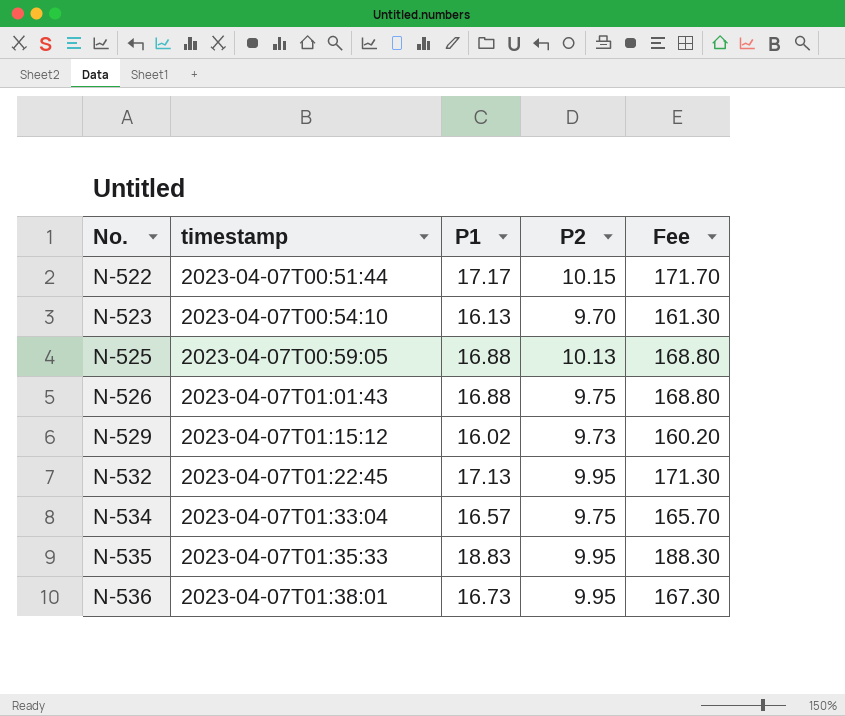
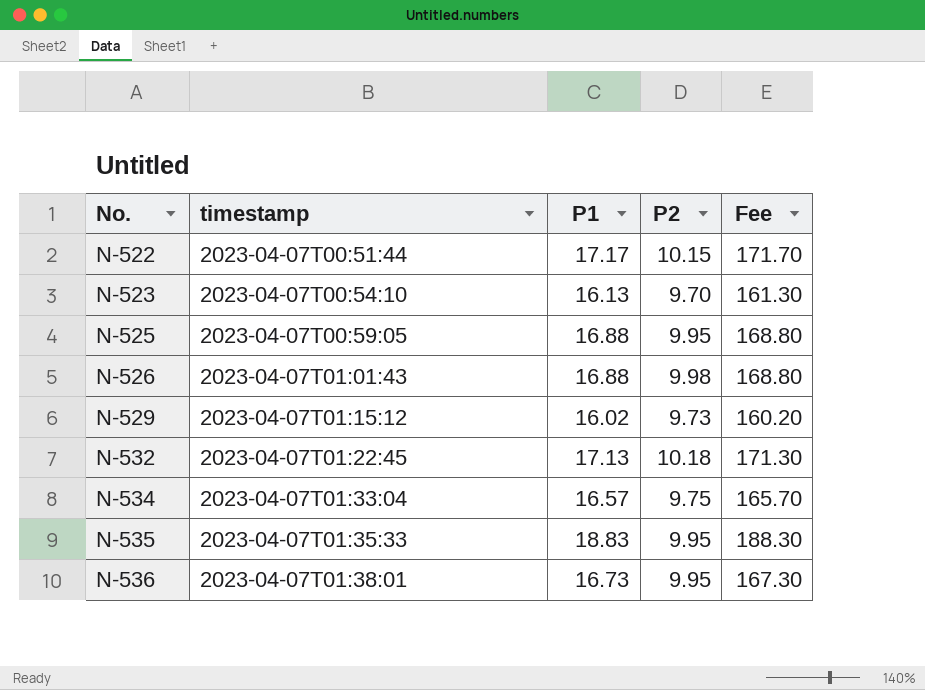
N-525 | P2: 10.13 -> 9.95
N-526 | P2: 9.75 -> 9.98
N-532 | P2: 9.95 -> 10.18

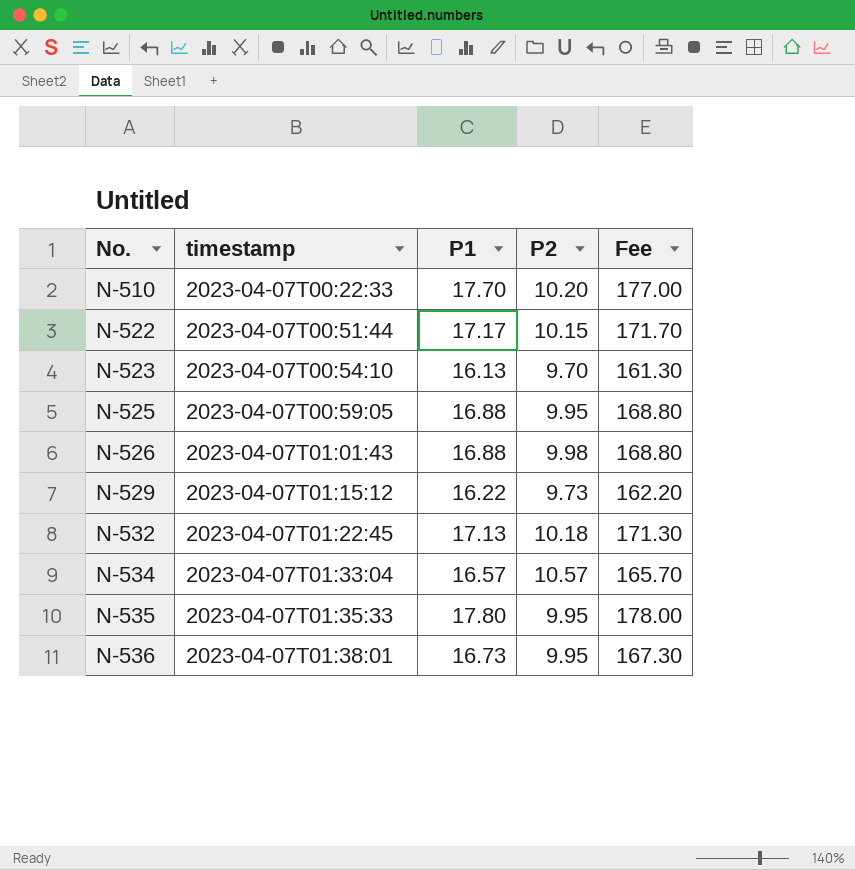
row N-510: none -> 2023-04-07T00:22:33 | 17.70 | 10.20 | 177.00
N-529 | P1: 16.02 -> 16.22
N-529 | Fee: 160.20 -> 162.20
N-534 | P2: 9.75 -> 10.57
N-535 | P1: 18.83 -> 17.80
N-535 | Fee: 188.30 -> 178.00

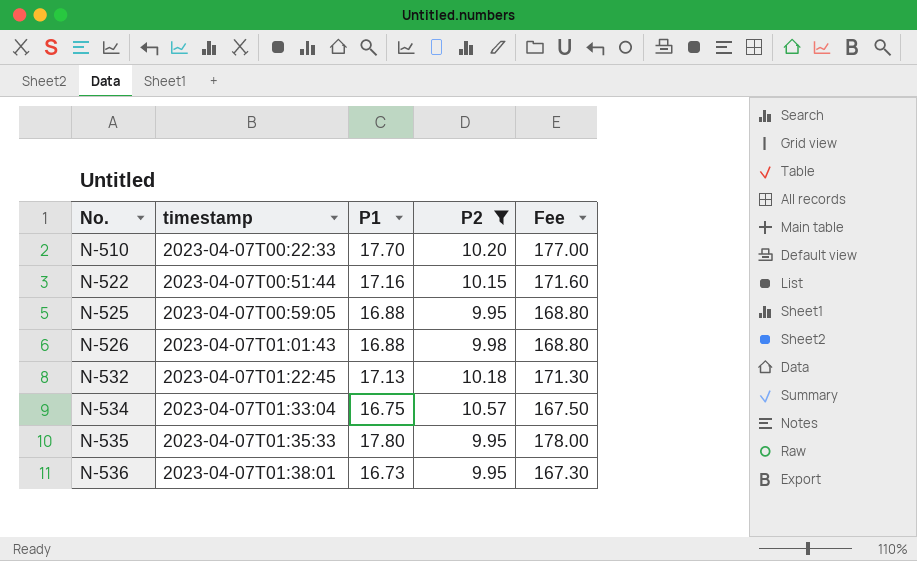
filter: none -> P2 >= 9.95
N-522 | P1: 17.17 -> 17.16
N-522 | Fee: 171.70 -> 171.60
N-534 | P1: 16.57 -> 16.75
N-534 | Fee: 165.70 -> 167.50

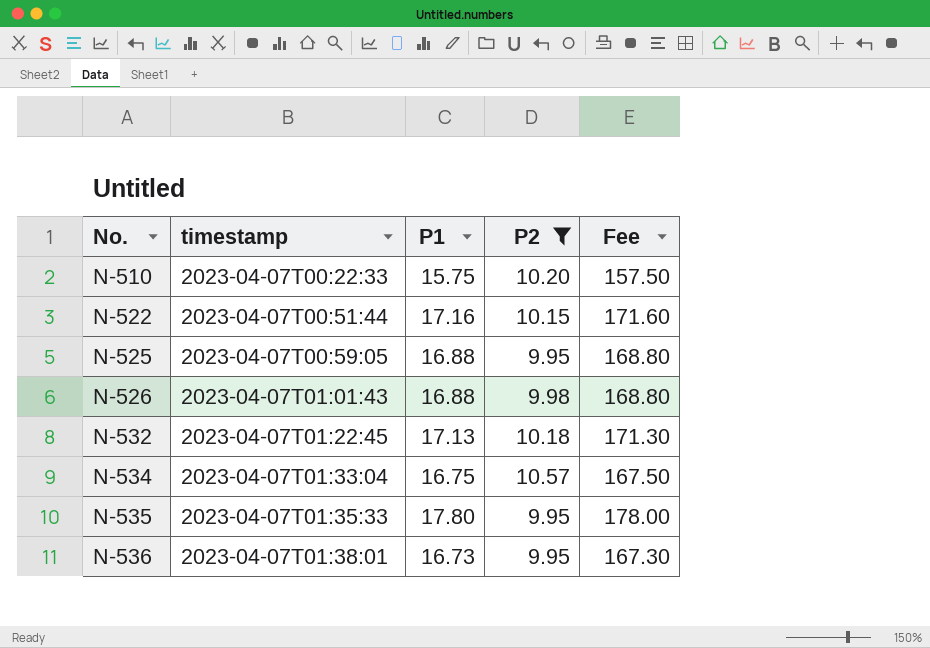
N-510 | P1: 17.70 -> 15.75
N-510 | Fee: 177.00 -> 157.50

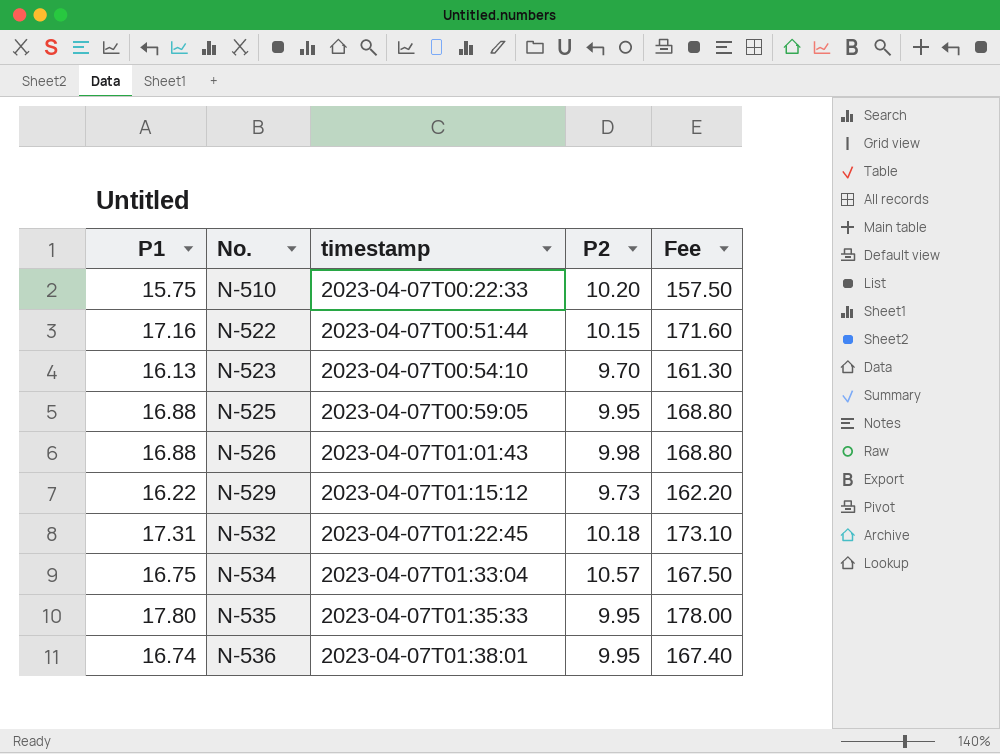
filter: P2 >= 9.95 -> none
column P1 | position: 3 -> 1
N-532 | P1: 17.13 -> 17.31
N-532 | Fee: 171.30 -> 173.10
N-536 | P1: 16.73 -> 16.74
N-536 | Fee: 167.30 -> 167.40

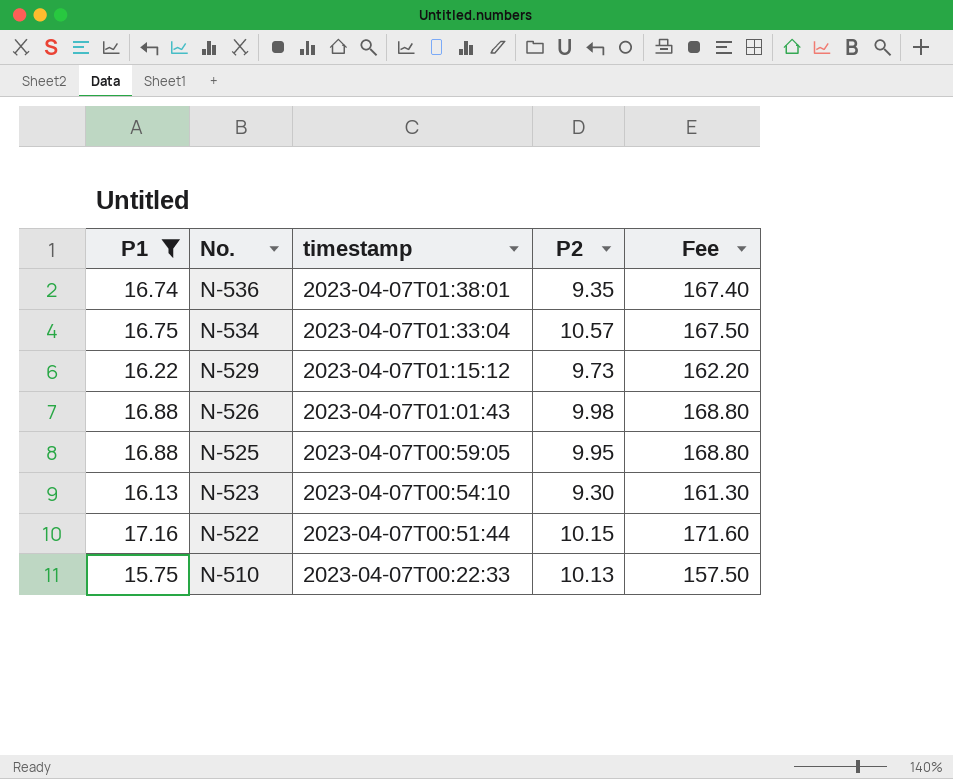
filter: none -> P1 <= 17.16
row order: No. ascending -> No. descending
N-536 | P2: 9.95 -> 9.35
N-523 | P2: 9.70 -> 9.30
N-510 | P2: 10.20 -> 10.13

